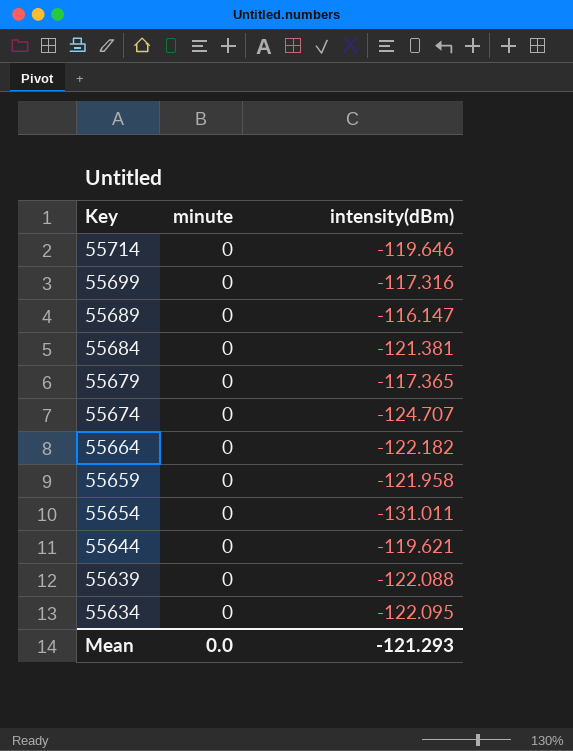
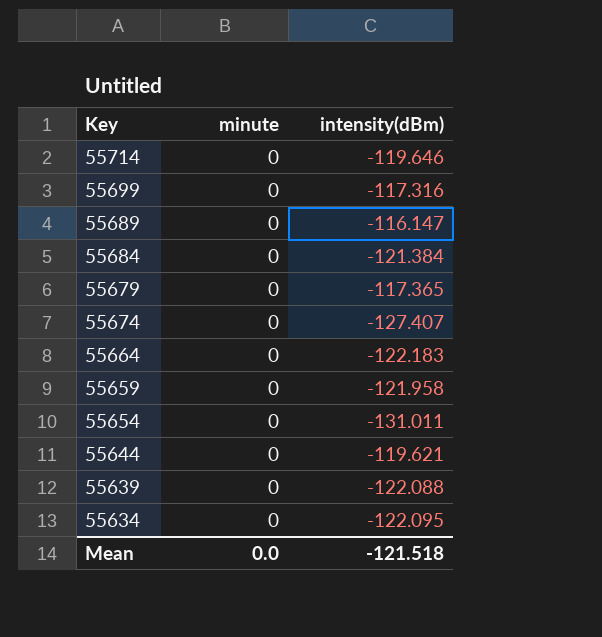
55684 | intensity(dBm): -121.381 -> -121.384
55674 | intensity(dBm): -124.707 -> -127.407
55664 | intensity(dBm): -122.182 -> -122.183
Mean | intensity(dBm): -121.293 -> -121.518

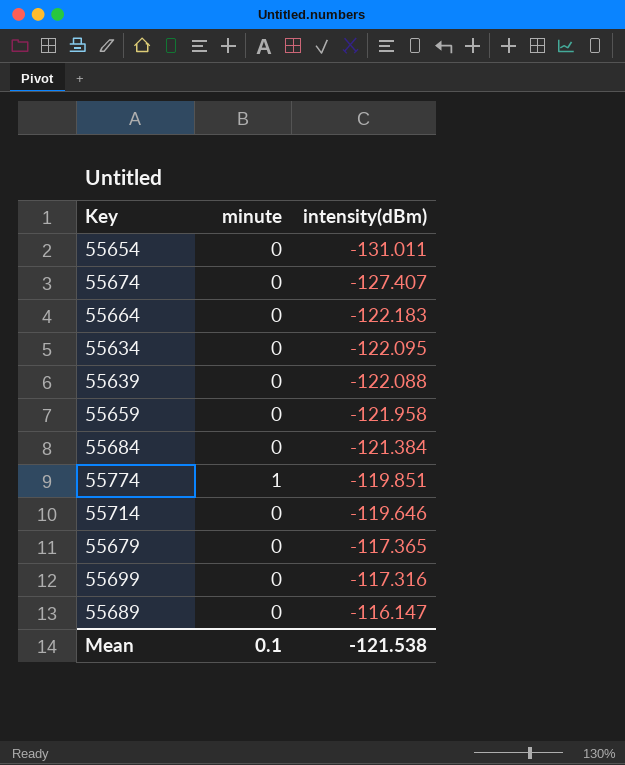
row order: Key descending -> intensity(dBm) ascending
row 55644: 0 | -119.621 -> none
row 55774: none -> 1 | -119.851
Mean | minute: 0.0 -> 0.1
Mean | intensity(dBm): -121.518 -> -121.538

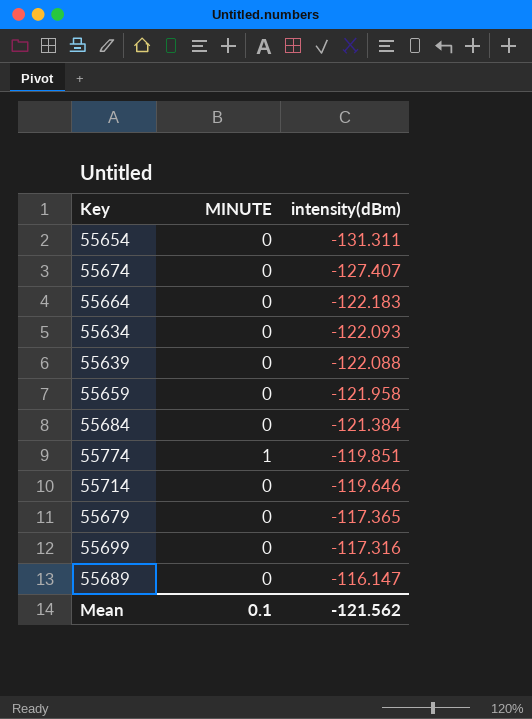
column name: minute -> MINUTE
55654 | intensity(dBm): -131.011 -> -131.311
55634 | intensity(dBm): -122.095 -> -122.093
Mean | intensity(dBm): -121.538 -> -121.562

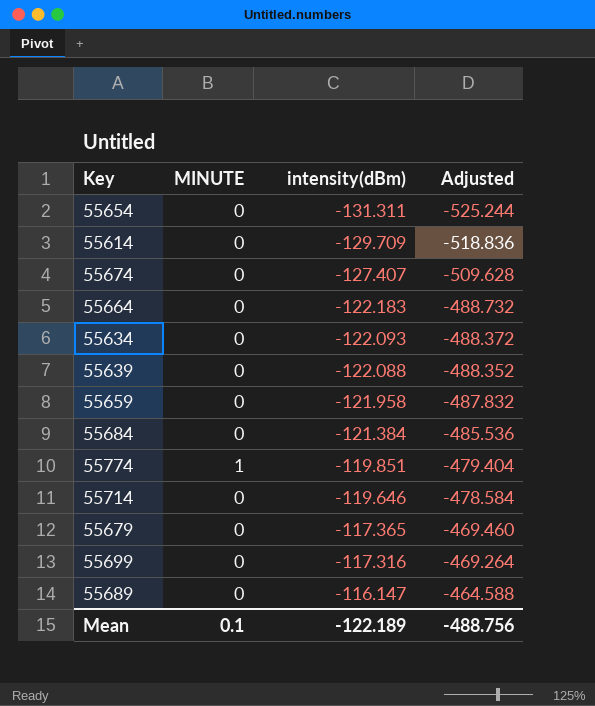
column Adjusted | formula: none -> [intensity(dBm)] * 4
row 55614: none -> 0 | -129.709 | -518.836
Mean | intensity(dBm): -121.562 -> -122.189

